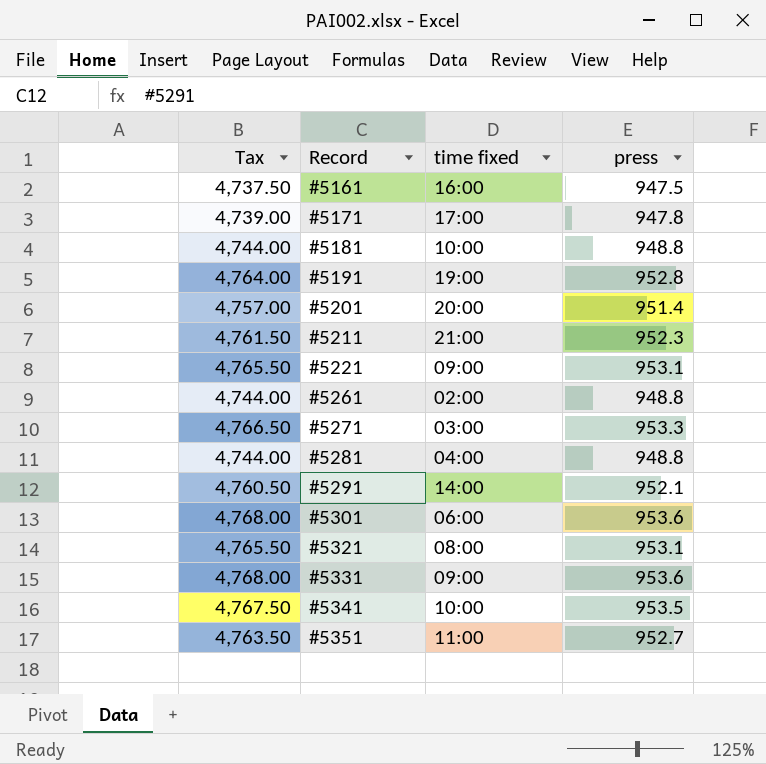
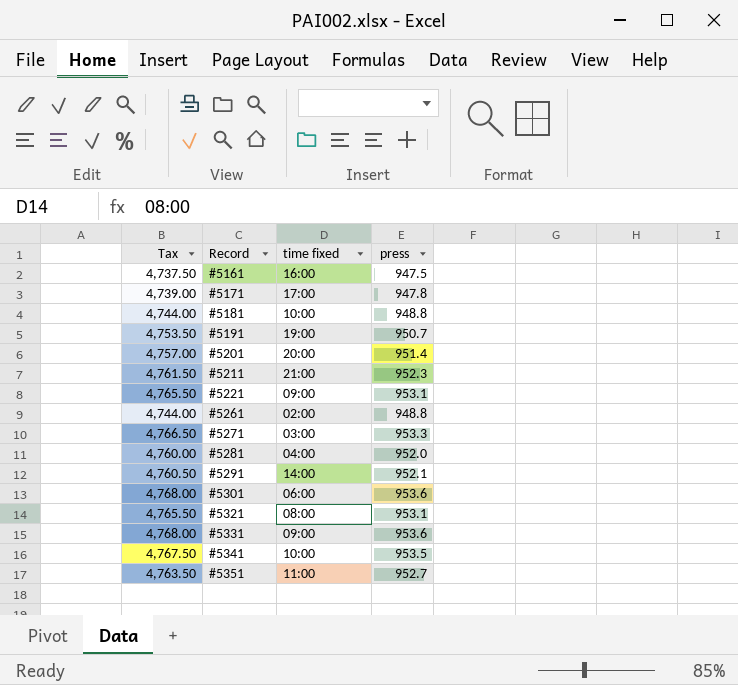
#5191 | Tax: 4,764.00 -> 4,753.50
#5191 | press: 952.8 -> 950.7
#5281 | Tax: 4,744.00 -> 4,760.00
#5281 | press: 948.8 -> 952.0

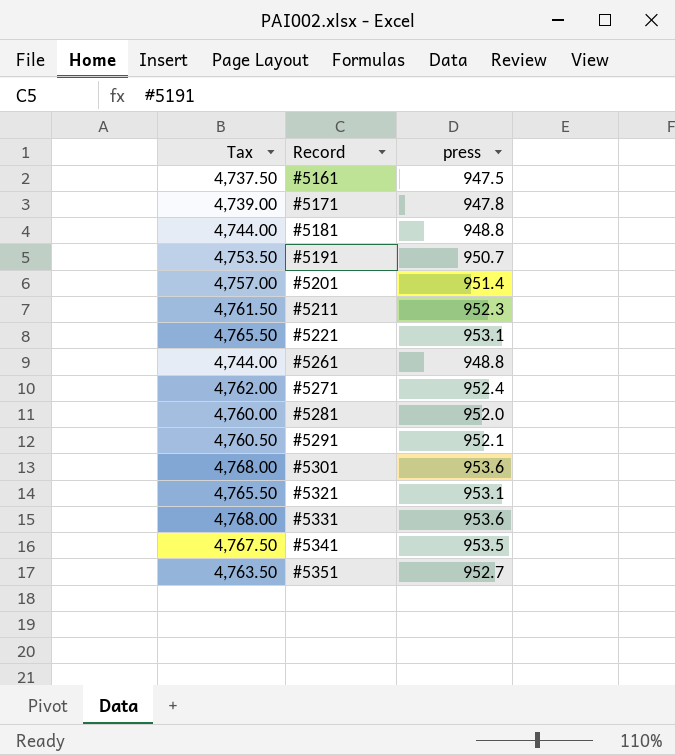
column time fixed | position: 3 -> none
#5271 | Tax: 4,766.50 -> 4,762.00
#5271 | press: 953.3 -> 952.4

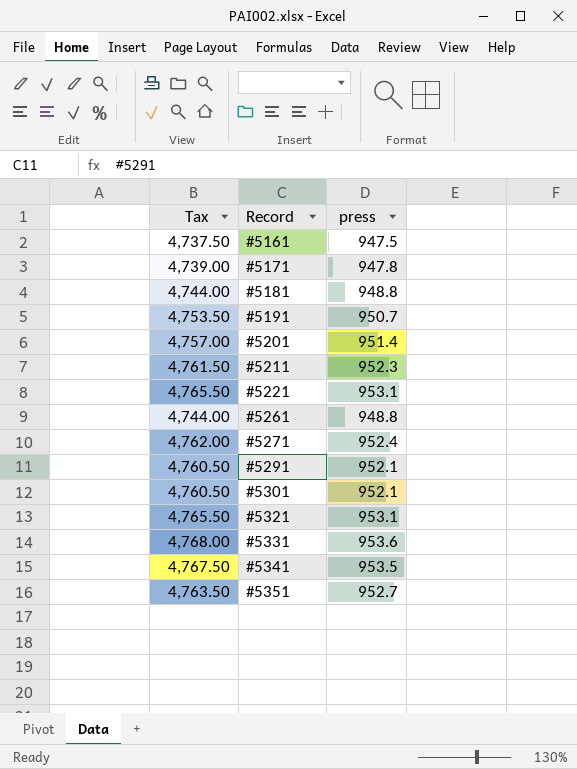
row #5281: 4,760.00 | 952.0 -> none
#5301 | Tax: 4,768.00 -> 4,760.50
#5301 | press: 953.6 -> 952.1

